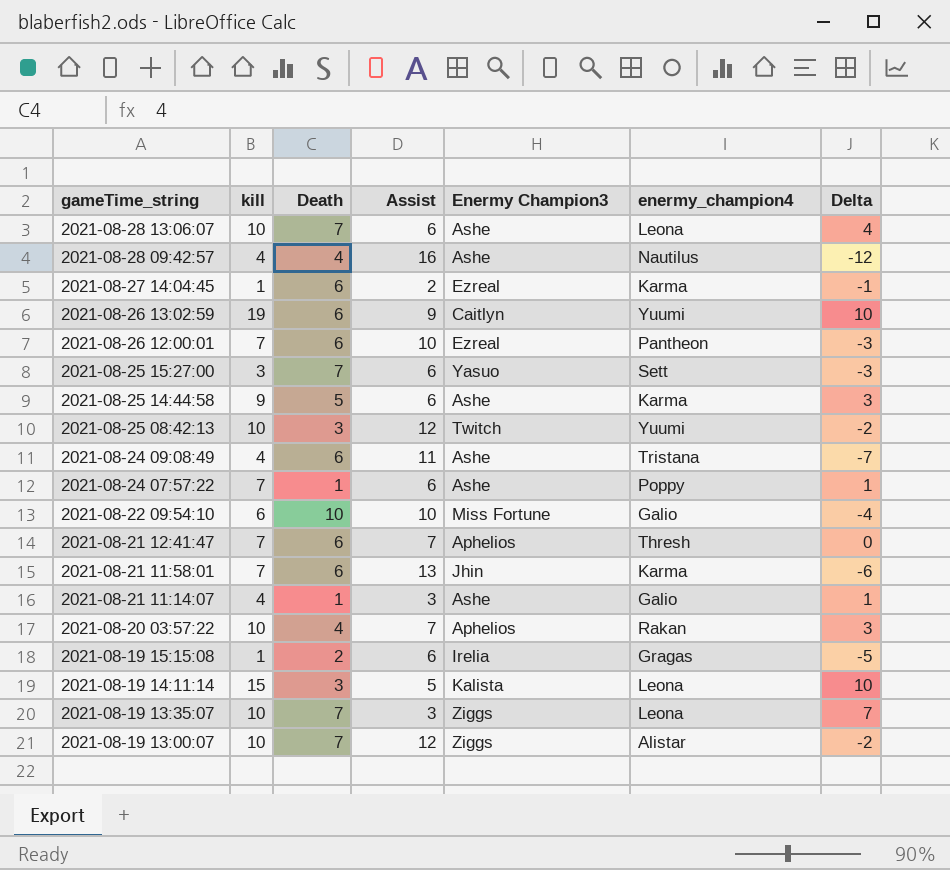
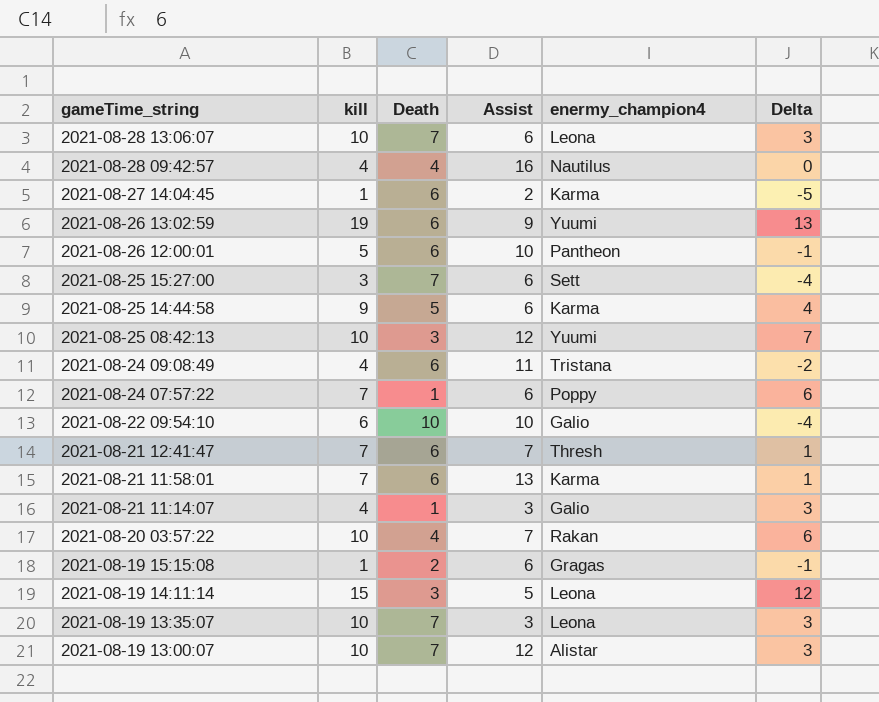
column Enermy Champion3 | position: 5 -> none
column Delta | formula: [kill] - [Assist] -> [kill] - [Death]
2021-08-26 12:00:01 | kill: 7 -> 5

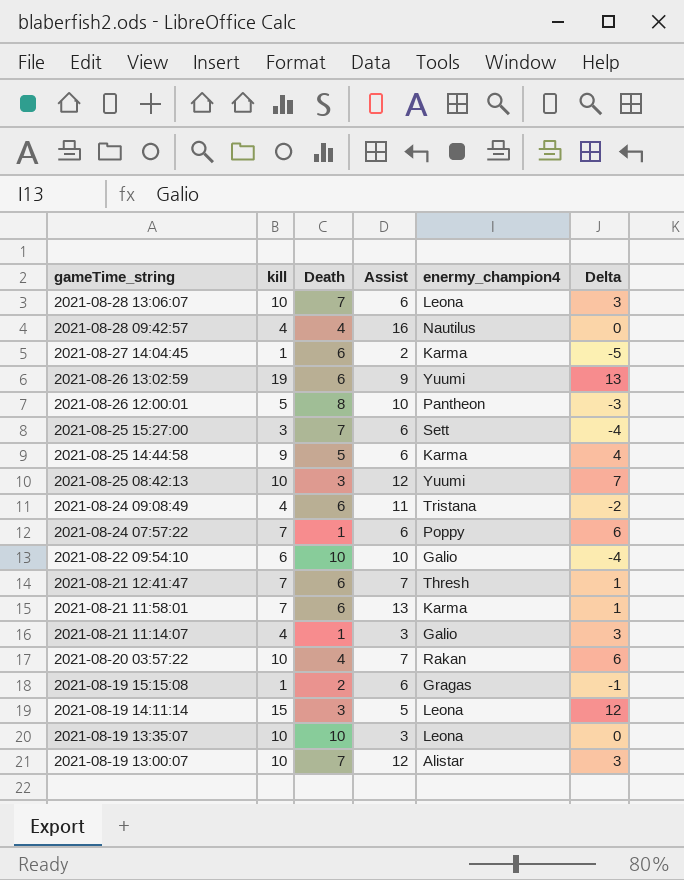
2021-08-26 12:00:01 | Death: 6 -> 8
2021-08-26 12:00:01 | Delta: -1 -> -3
2021-08-19 13:35:07 | Death: 7 -> 10
2021-08-19 13:35:07 | Delta: 3 -> 0

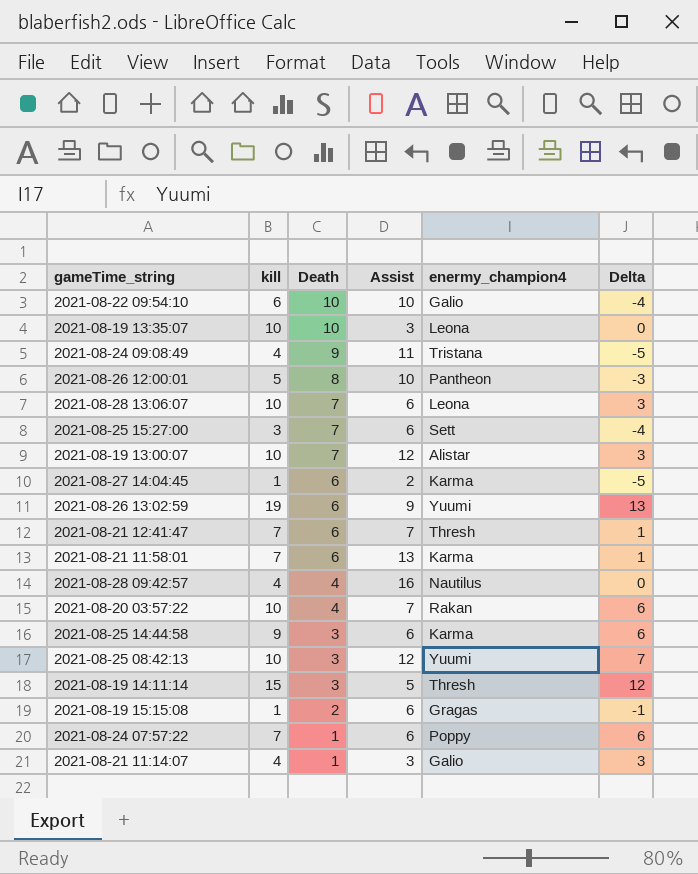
row order: gameTime_string descending -> Death descending
2021-08-24 09:08:49 | Death: 6 -> 9
2021-08-24 09:08:49 | Delta: -2 -> -5
2021-08-25 14:44:58 | Death: 5 -> 3
2021-08-25 14:44:58 | Delta: 4 -> 6
2021-08-19 14:11:14 | enermy_champion4: Leona -> Thresh

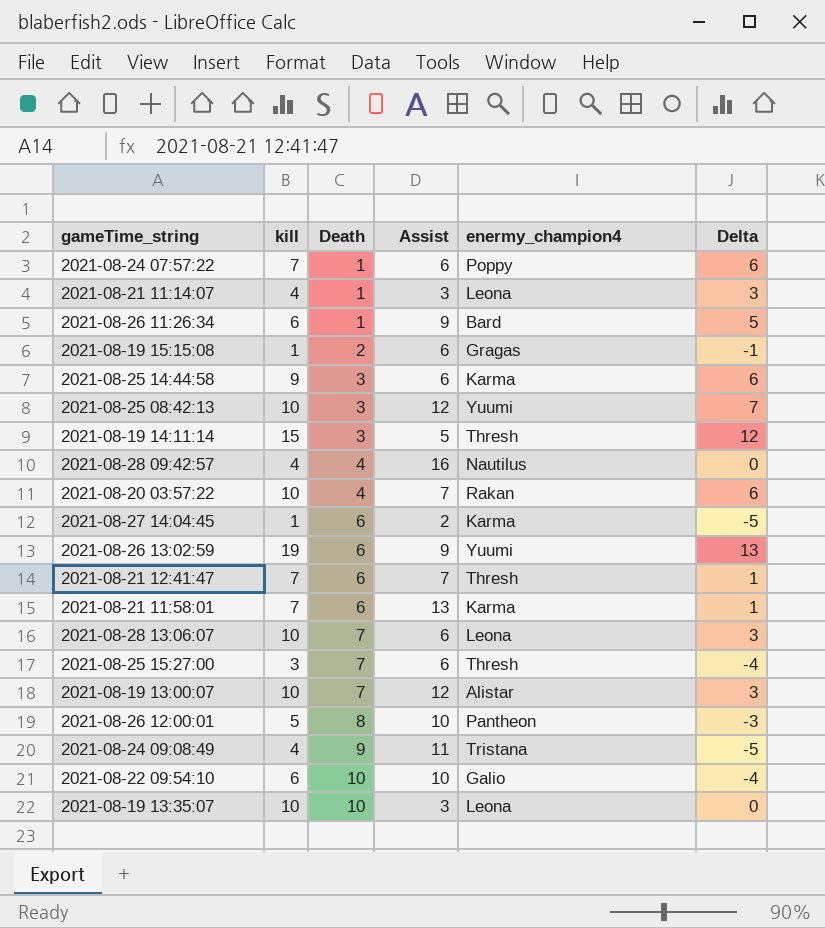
row order: Death descending -> Death ascending
2021-08-21 11:14:07 | enermy_champion4: Galio -> Leona
row 2021-08-26 11:26:34: none -> 6 | 1 | 9 | Bard | 5
2021-08-25 15:27:00 | enermy_champion4: Sett -> Thresh

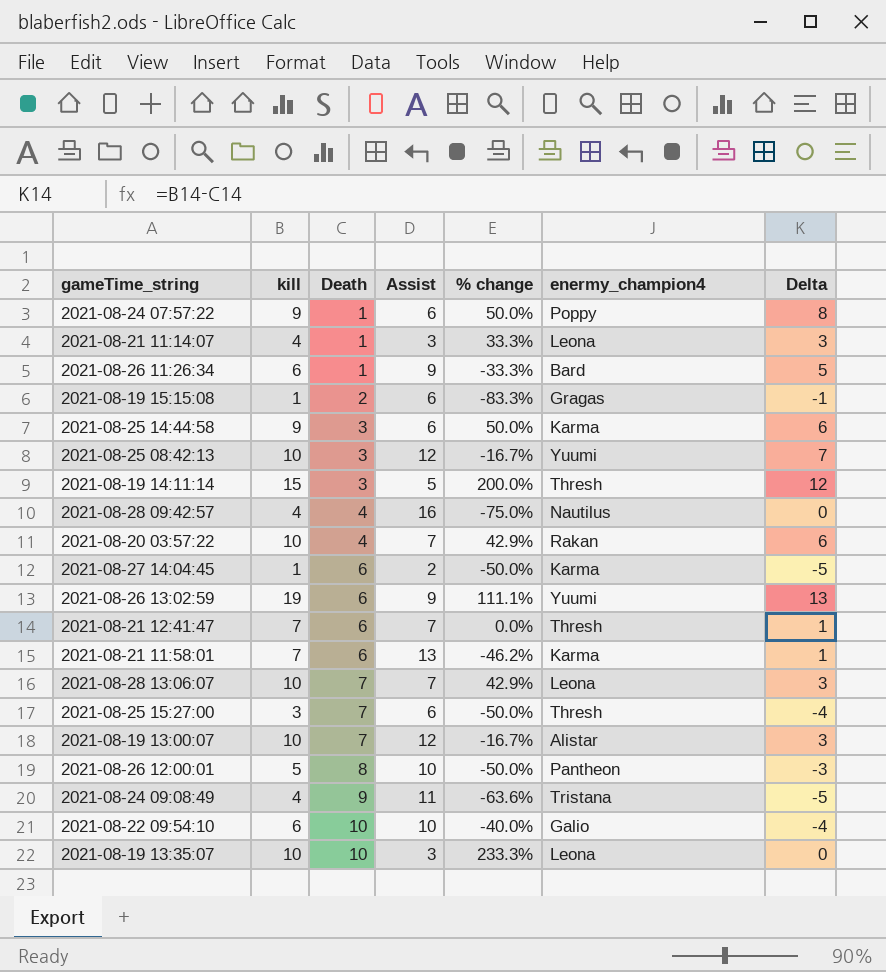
column % change | formula: none -> ([kill] - [Assist]) / [Assist]
2021-08-24 07:57:22 | kill: 7 -> 9
2021-08-24 07:57:22 | Delta: 6 -> 8
2021-08-28 13:06:07 | Assist: 6 -> 7

